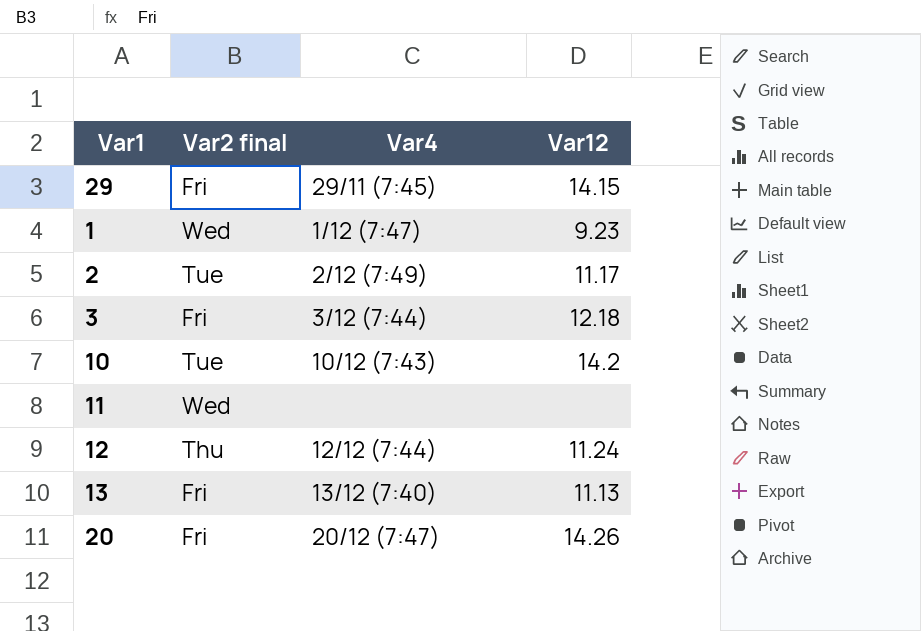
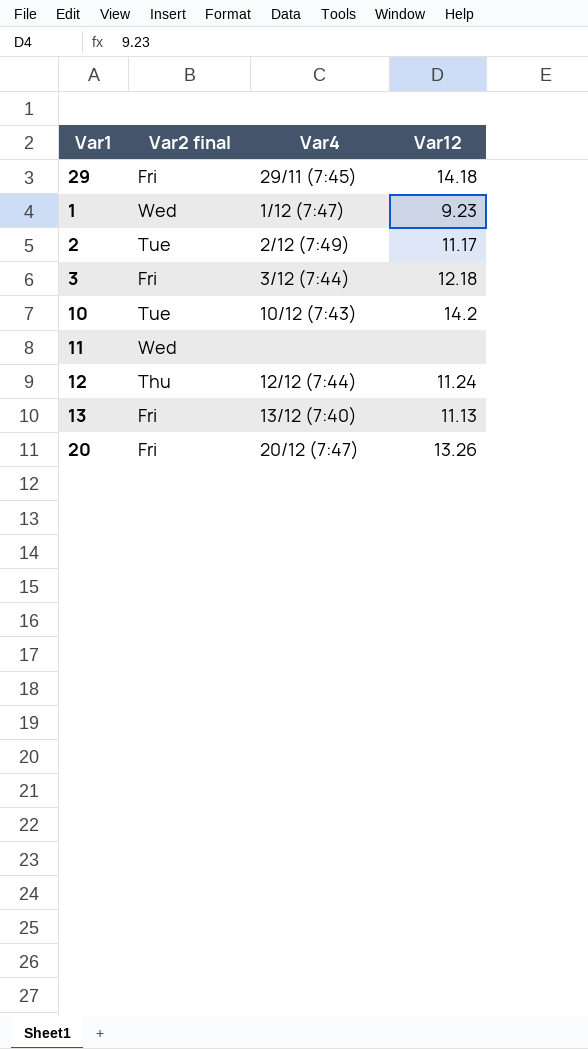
29 | Var12: 14.15 -> 14.18
20 | Var12: 14.26 -> 13.26

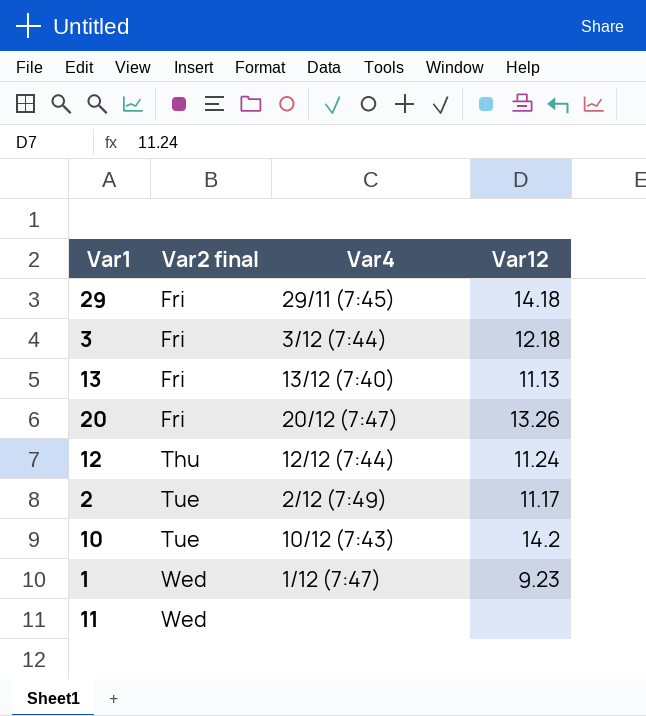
row order: none -> Var2 final ascending

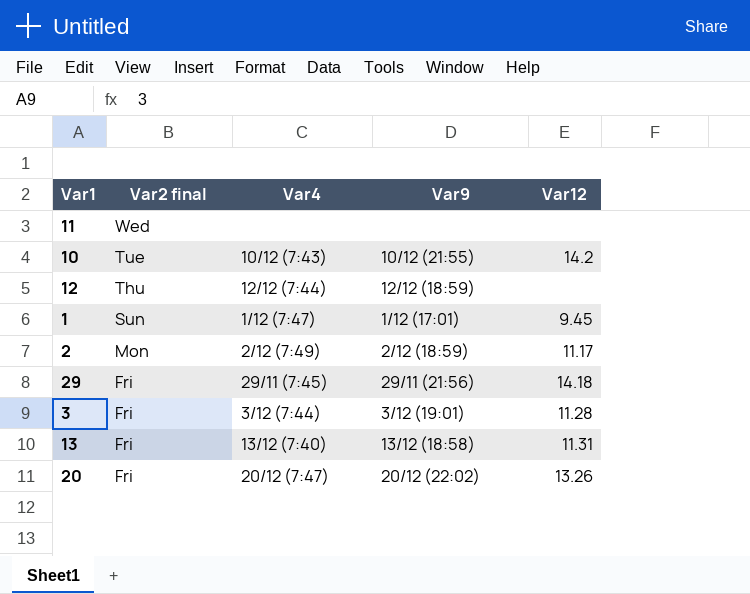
row order: Var2 final ascending -> Var2 final descending
column Var9 | position: none -> 4
12 | Var12: 11.24 -> none
1 | Var2 final: Wed -> Sun
1 | Var12: 9.23 -> 9.45
2 | Var2 final: Tue -> Mon
3 | Var12: 12.18 -> 11.28
13 | Var12: 11.13 -> 11.31

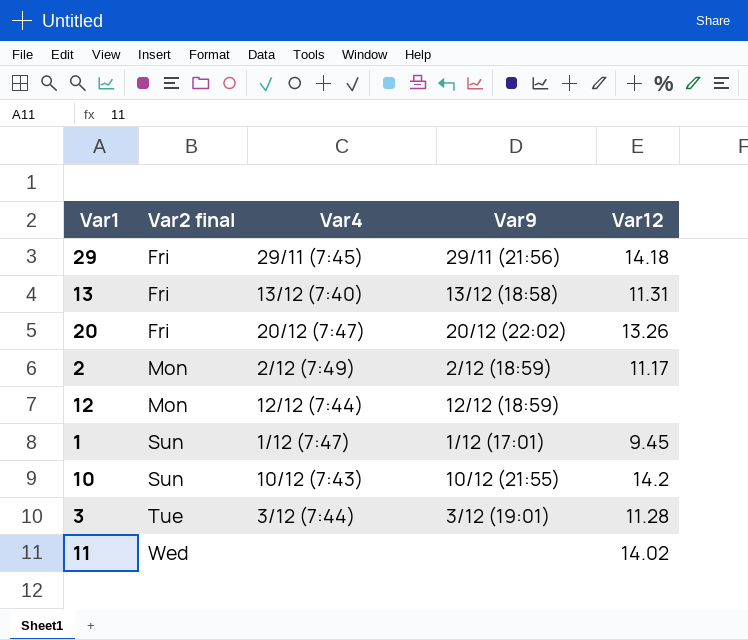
row order: Var2 final descending -> Var2 final ascending
12 | Var2 final: Thu -> Mon
10 | Var2 final: Tue -> Sun
3 | Var2 final: Fri -> Tue
11 | Var12: none -> 14.02

